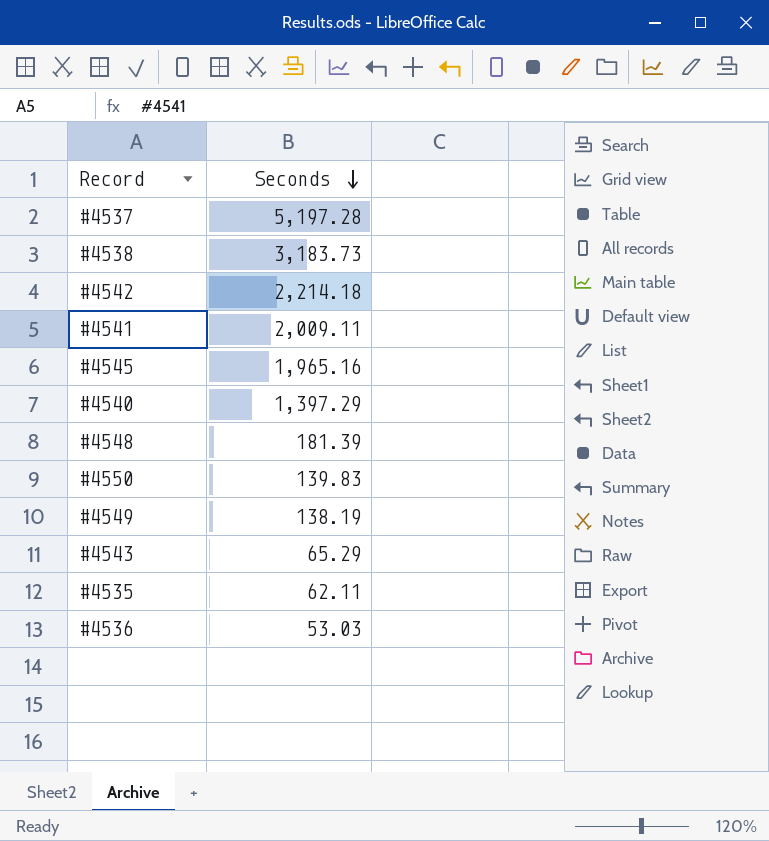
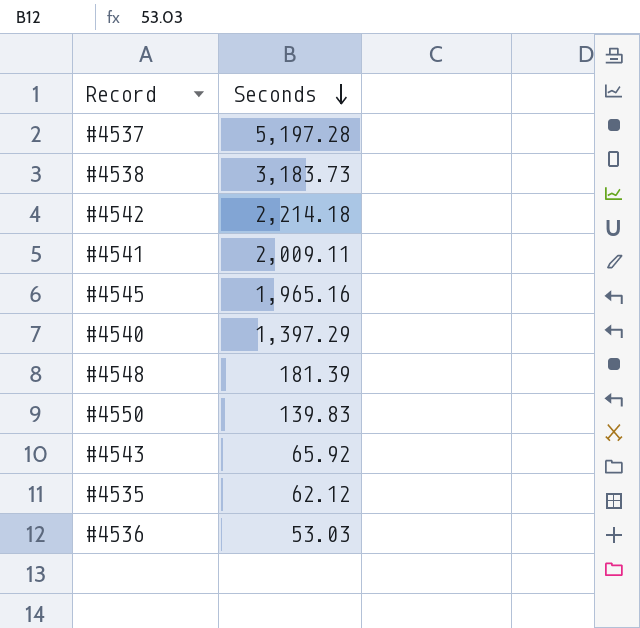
row #4549: 138.19 -> none
#4543 | Seconds: 65.29 -> 65.92
#4535 | Seconds: 62.11 -> 62.12

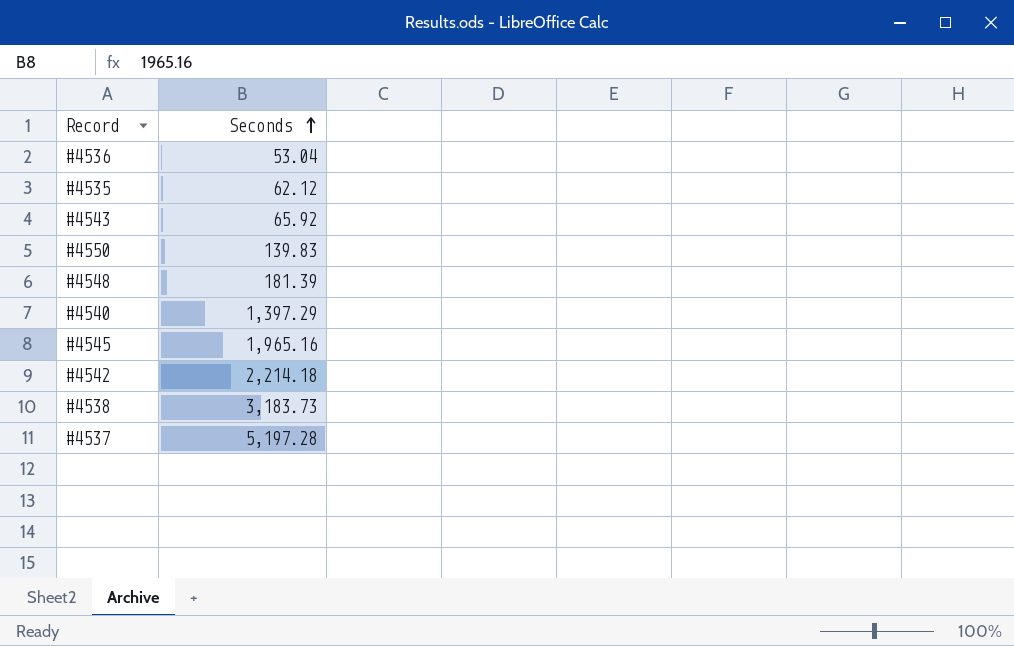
row order: Seconds descending -> Seconds ascending
row #4541: 2,009.11 -> none
#4536 | Seconds: 53.03 -> 53.04

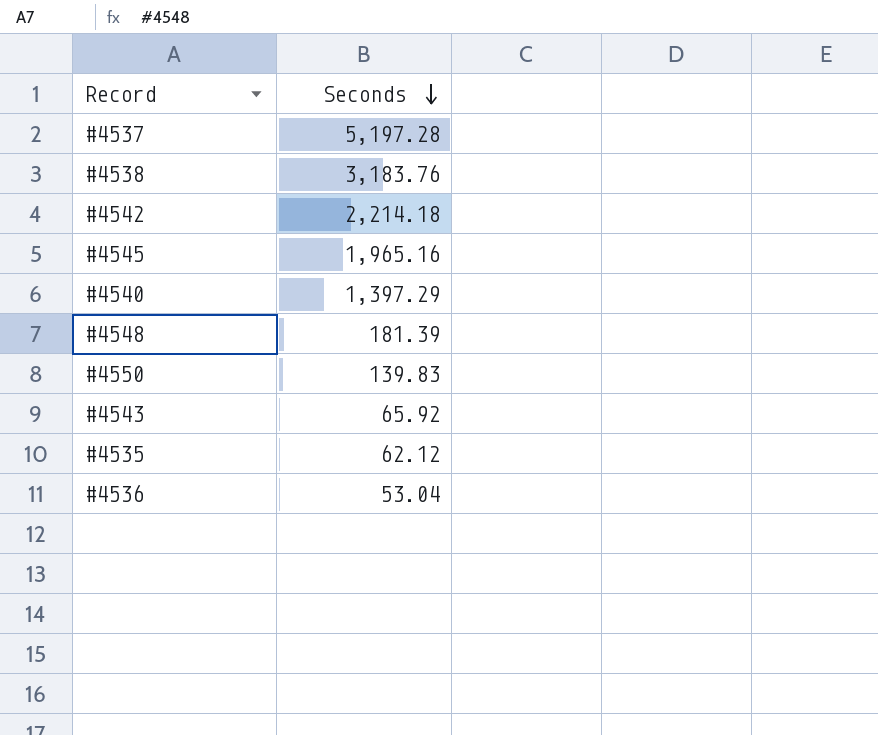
row order: Seconds ascending -> Seconds descending
#4538 | Seconds: 3,183.73 -> 3,183.76

